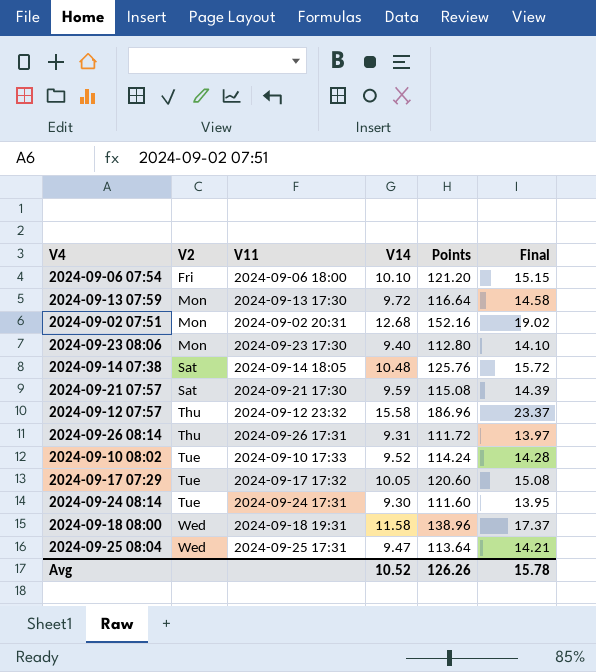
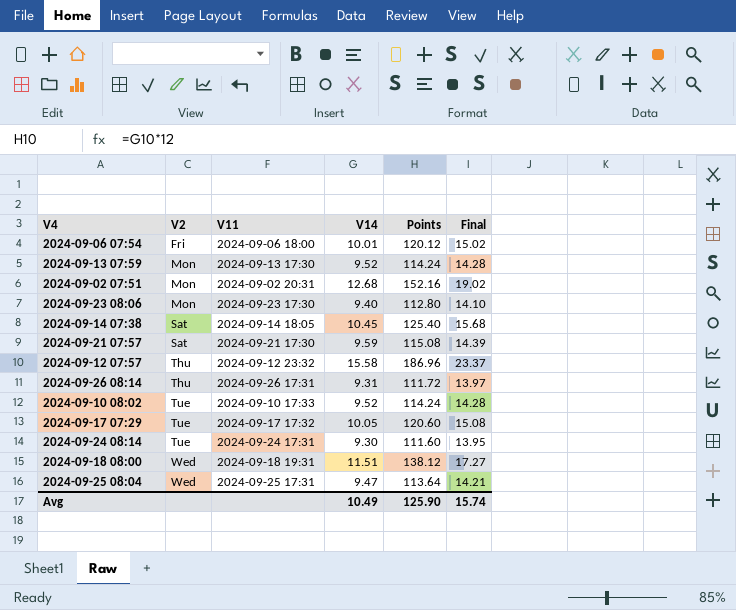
2024-09-06 07:54 | V14: 10.10 -> 10.01
2024-09-06 07:54 | Points: 121.20 -> 120.12
2024-09-06 07:54 | Final: 15.15 -> 15.02
2024-09-13 07:59 | V14: 9.72 -> 9.52
2024-09-13 07:59 | Points: 116.64 -> 114.24
2024-09-13 07:59 | Final: 14.58 -> 14.28
2024-09-14 07:38 | V14: 10.48 -> 10.45
2024-09-14 07:38 | Points: 125.76 -> 125.40
2024-09-14 07:38 | Final: 15.72 -> 15.68
2024-09-18 08:00 | V14: 11.58 -> 11.51
2024-09-18 08:00 | Points: 138.96 -> 138.12
2024-09-18 08:00 | Final: 17.37 -> 17.27
Avg | V14: 10.52 -> 10.49
Avg | Points: 126.26 -> 125.90
Avg | Final: 15.78 -> 15.74

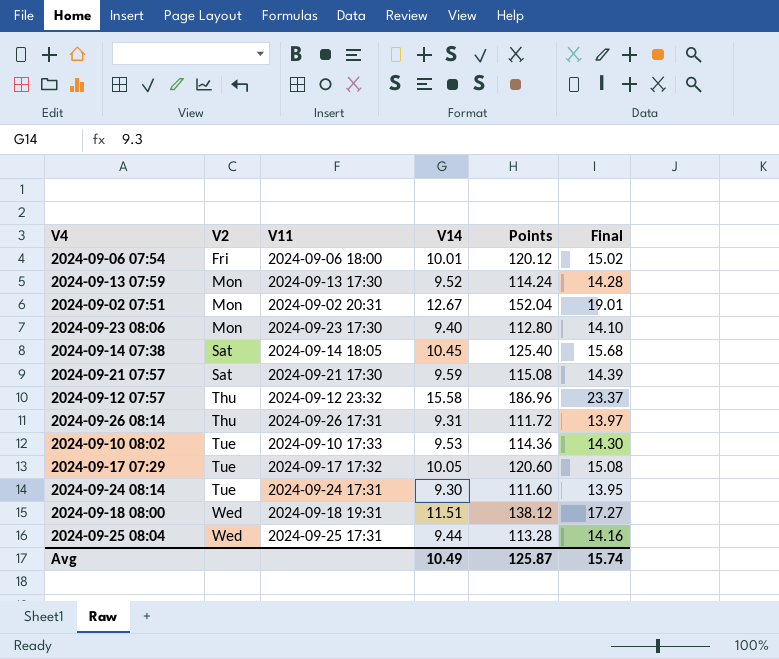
2024-09-02 07:51 | V14: 12.68 -> 12.67
2024-09-02 07:51 | Points: 152.16 -> 152.04
2024-09-02 07:51 | Final: 19.02 -> 19.01
2024-09-10 08:02 | V14: 9.52 -> 9.53
2024-09-10 08:02 | Points: 114.24 -> 114.36
2024-09-10 08:02 | Final: 14.28 -> 14.30
2024-09-25 08:04 | V14: 9.47 -> 9.44
2024-09-25 08:04 | Points: 113.64 -> 113.28
2024-09-25 08:04 | Final: 14.21 -> 14.16
Avg | Points: 125.90 -> 125.87

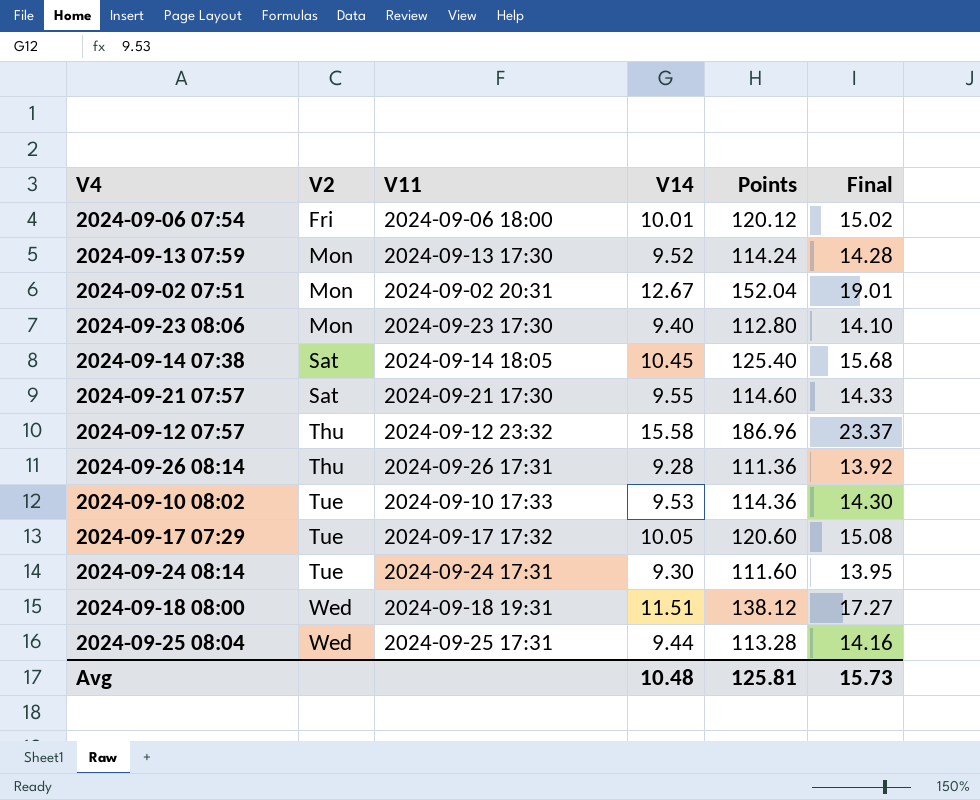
2024-09-21 07:57 | V14: 9.59 -> 9.55
2024-09-21 07:57 | Points: 115.08 -> 114.60
2024-09-21 07:57 | Final: 14.39 -> 14.33
2024-09-26 08:14 | V14: 9.31 -> 9.28
2024-09-26 08:14 | Points: 111.72 -> 111.36
2024-09-26 08:14 | Final: 13.97 -> 13.92
Avg | V14: 10.49 -> 10.48
Avg | Points: 125.87 -> 125.81
Avg | Final: 15.74 -> 15.73

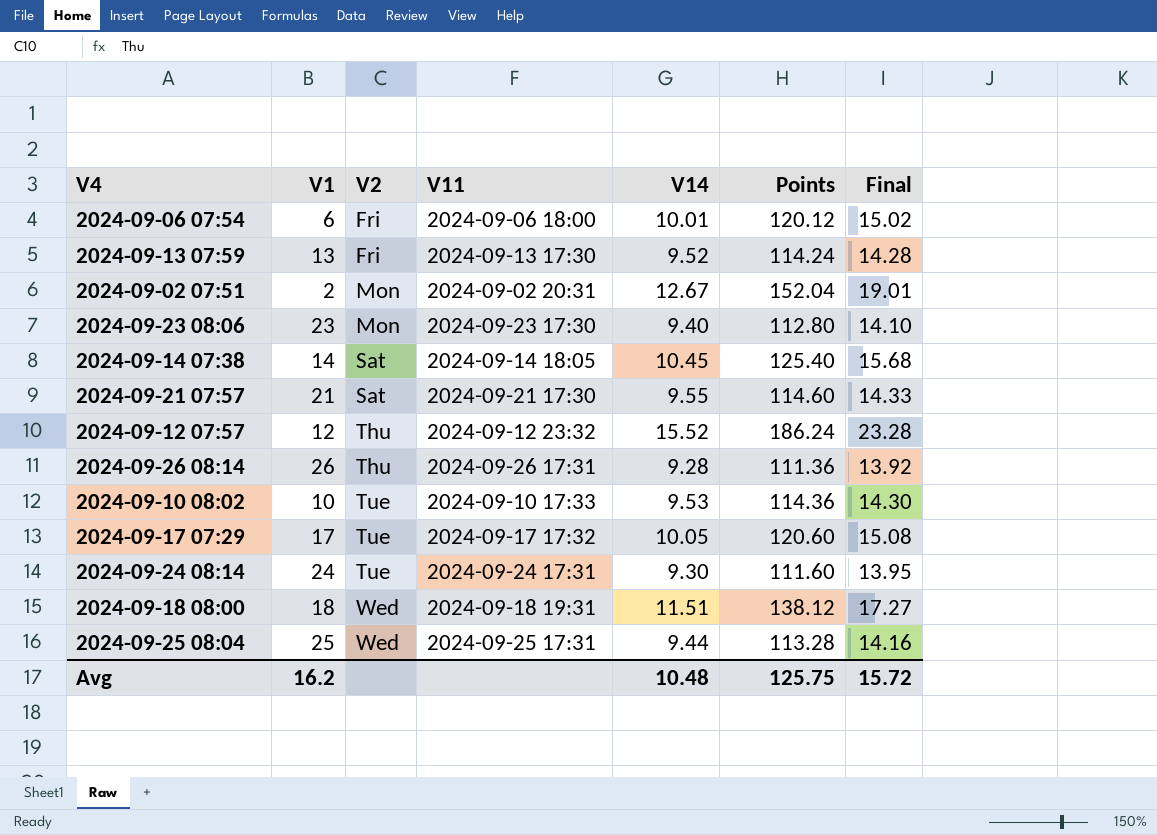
column V1 | position: none -> 2
2024-09-13 07:59 | V2: Mon -> Fri
2024-09-12 07:57 | V14: 15.58 -> 15.52
2024-09-12 07:57 | Points: 186.96 -> 186.24
2024-09-12 07:57 | Final: 23.37 -> 23.28
Avg | Points: 125.81 -> 125.75
Avg | Final: 15.73 -> 15.72

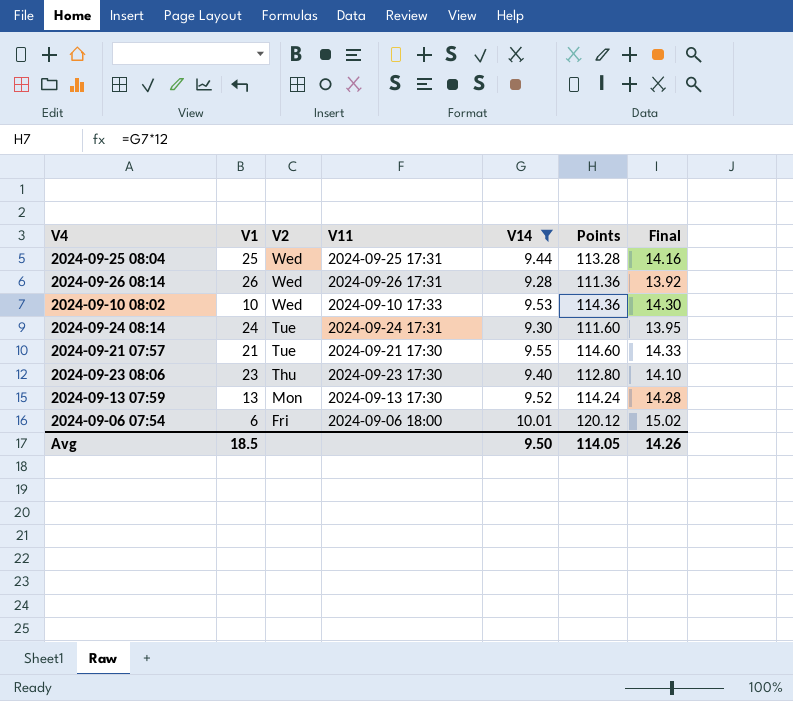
filter: none -> V14 <= 10.01
row order: V2 ascending -> V2 descending
2024-09-26 08:14 | V2: Thu -> Wed
2024-09-10 08:02 | V2: Tue -> Wed
2024-09-21 07:57 | V2: Sat -> Tue
2024-09-23 08:06 | V2: Mon -> Thu
2024-09-13 07:59 | V2: Fri -> Mon
Avg | V1: 16.2 -> 18.5
Avg | V14: 10.48 -> 9.50
Avg | Points: 125.75 -> 114.05
Avg | Final: 15.72 -> 14.26

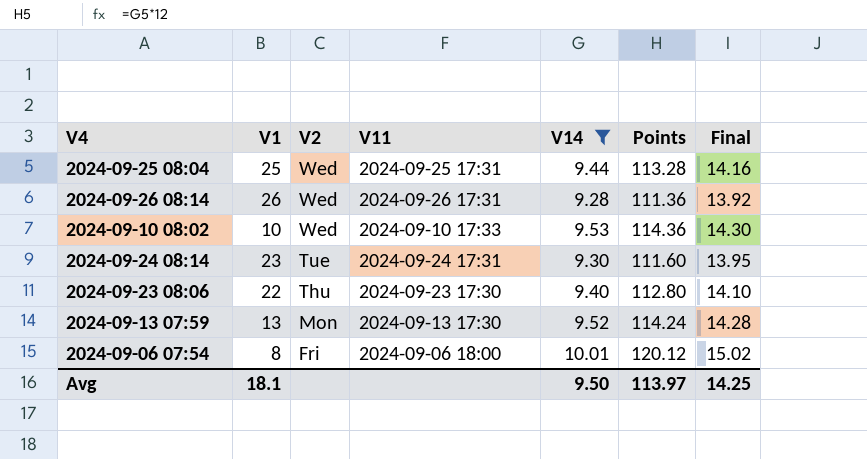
row 2024-09-21 07:57: 21 | Tue | 2024-09-21 17:30 | 9.55 | 114.60 | 14.33 -> none
2024-09-24 08:14 | V1: 24 -> 23
2024-09-23 08:06 | V1: 23 -> 22
2024-09-06 07:54 | V1: 6 -> 8
Avg | V1: 18.5 -> 18.1
Avg | Points: 114.05 -> 113.97
Avg | Final: 14.26 -> 14.25

